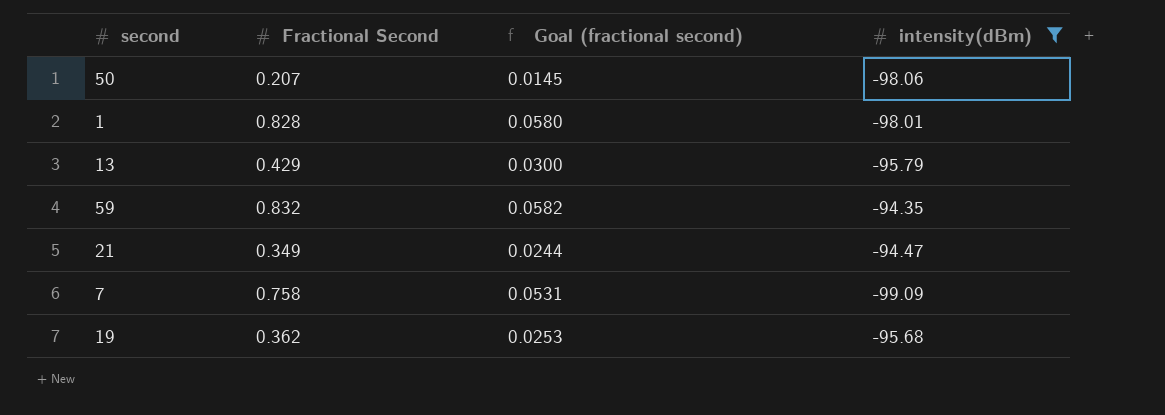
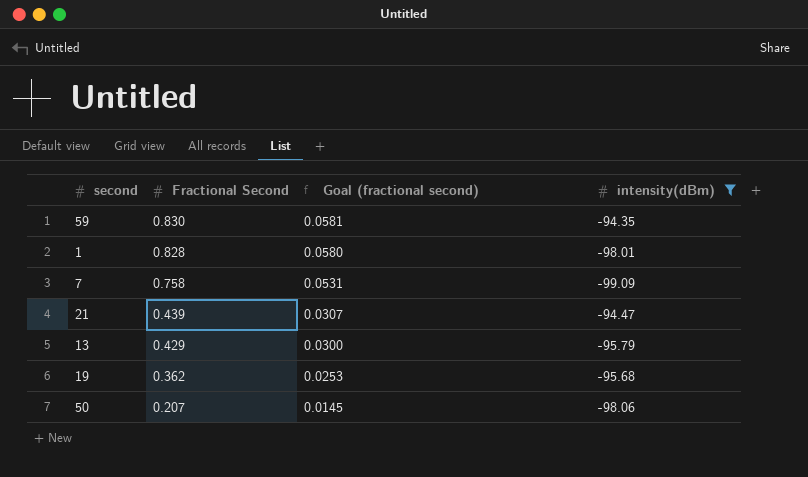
row order: none -> Fractional Second descending
59 | Fractional Second: 0.832 -> 0.830
59 | Goal (fractional second): 0.0582 -> 0.0581
21 | Fractional Second: 0.349 -> 0.439
21 | Goal (fractional second): 0.0244 -> 0.0307

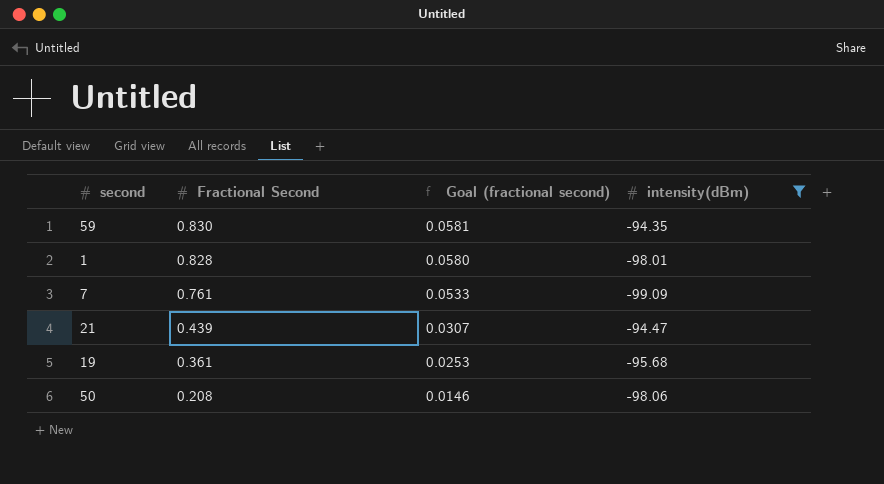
row 13: 0.429 | 0.0300 | -95.79 -> none
7 | Fractional Second: 0.758 -> 0.761
7 | Goal (fractional second): 0.0531 -> 0.0533
19 | Fractional Second: 0.362 -> 0.361
50 | Fractional Second: 0.207 -> 0.208
50 | Goal (fractional second): 0.0145 -> 0.0146

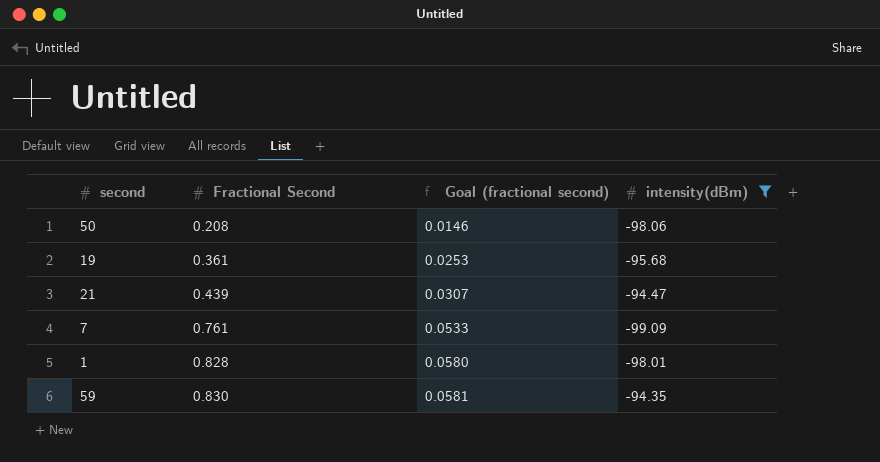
row order: Fractional Second descending -> Fractional Second ascending

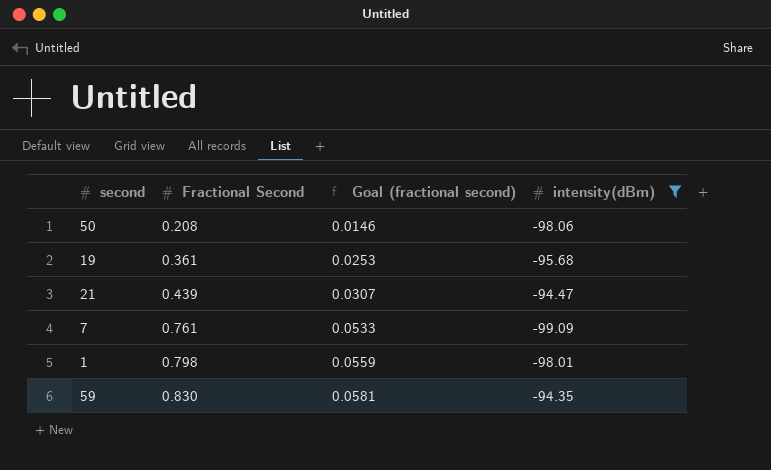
1 | Fractional Second: 0.828 -> 0.798
1 | Goal (fractional second): 0.0580 -> 0.0559

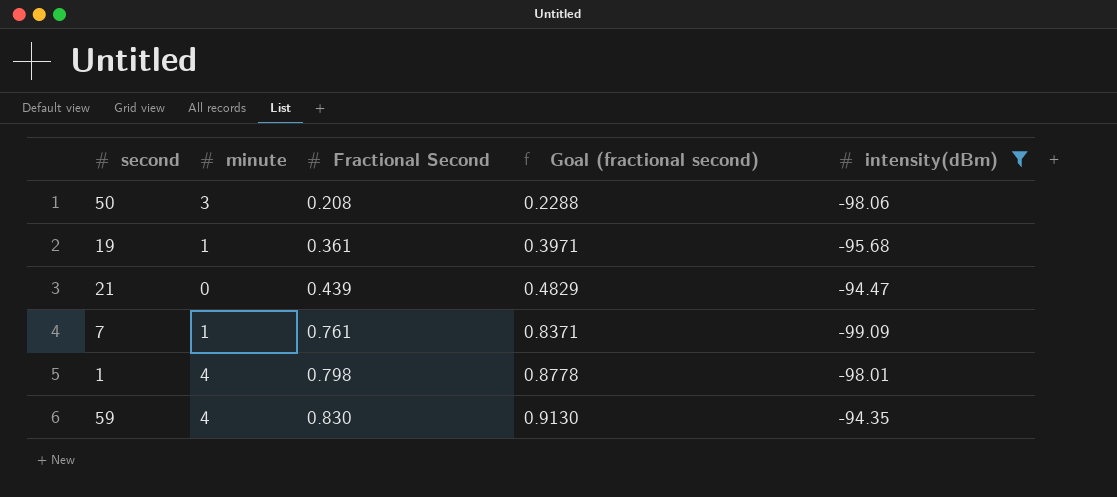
column minute | position: none -> 2
column Goal (fractional second) | formula: [Fractional Second] * 0.07 -> [Fractional Second] * 1.1

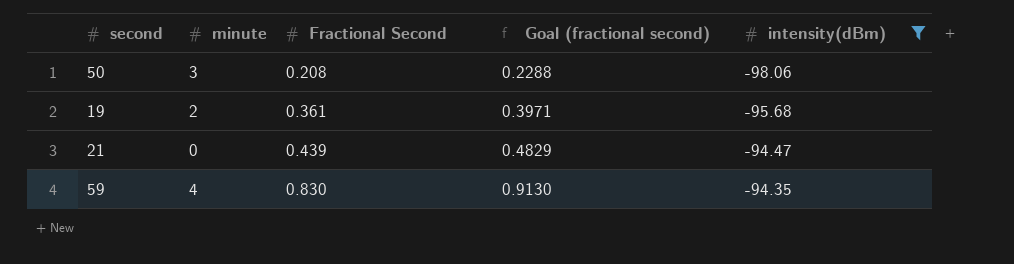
row 7: 1 | 0.761 | 0.8371 | -99.09 -> none
row 1: 4 | 0.798 | 0.8778 | -98.01 -> none
19 | minute: 1 -> 2

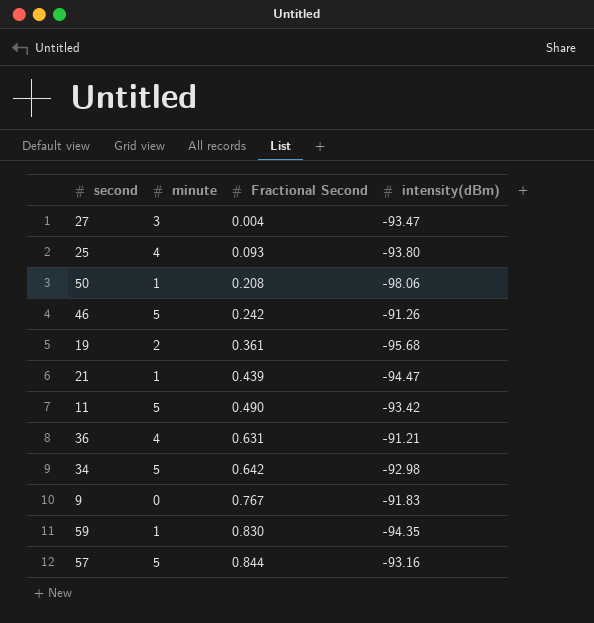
filter: intensity(dBm) <= -94.35 -> none
column Goal (fractional second) | formula: [Fractional Second] * 1.1 -> none
50 | minute: 3 -> 1
21 | minute: 0 -> 1
59 | minute: 4 -> 1

